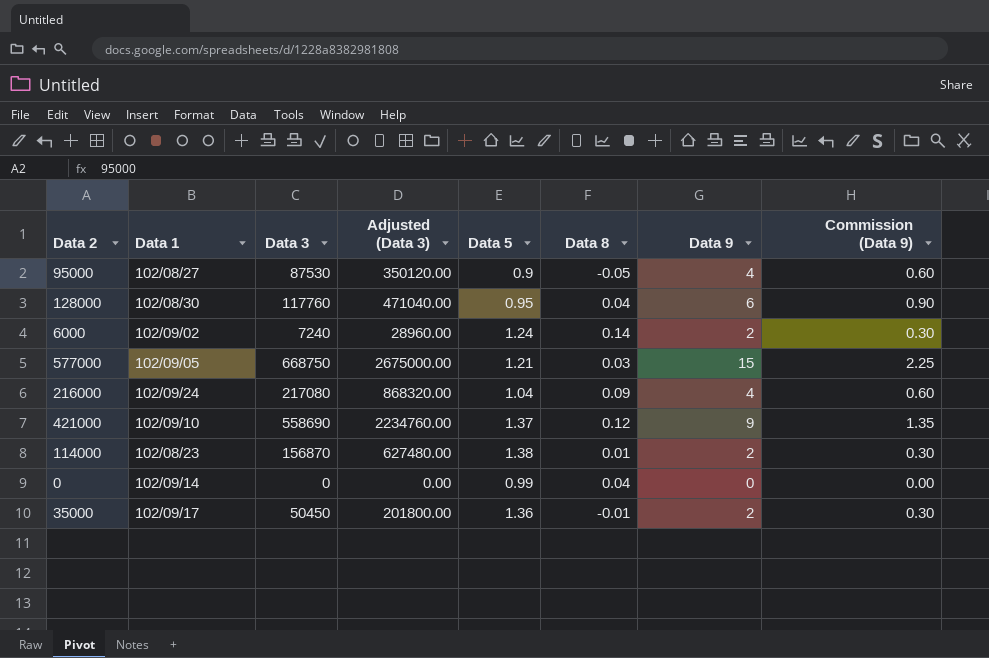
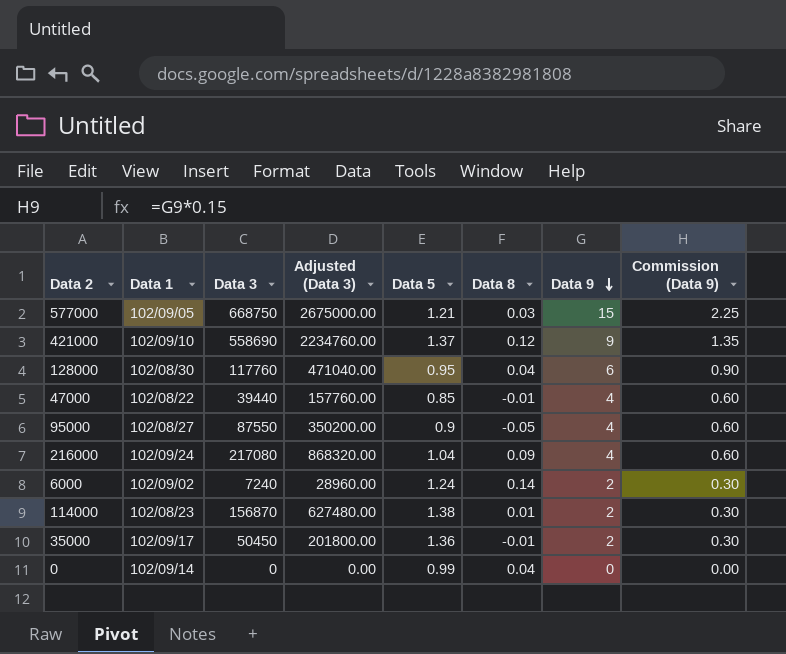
row order: none -> Data 9 descending
row 47000: none -> 102/08/22 | 39440 | 157760.00 | 0.85 | -0.01 | 4 | 0.60
95000 | Data 3: 87530 -> 87550
95000 | Adjusted (Data 3): 350120.00 -> 350200.00

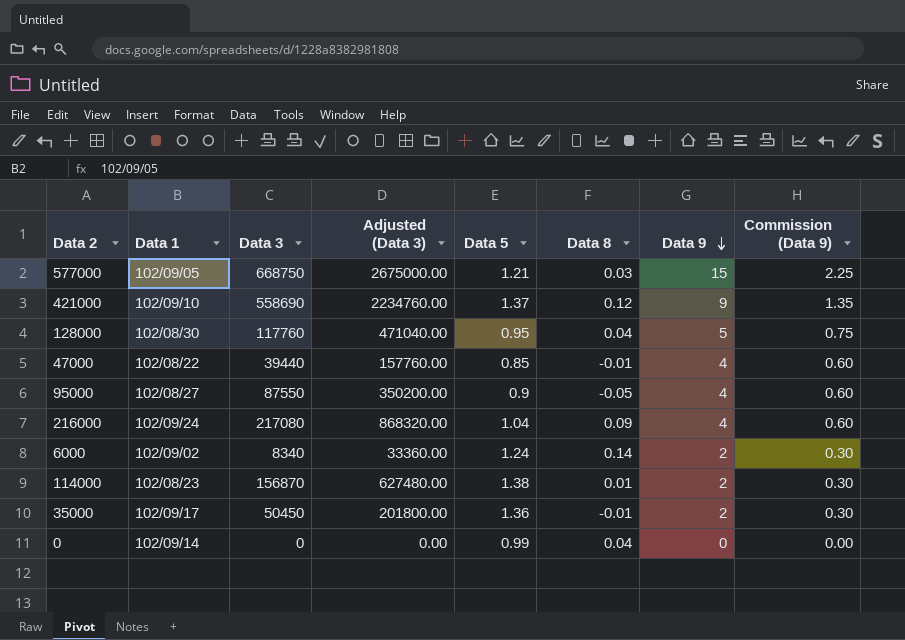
128000 | Data 9: 6 -> 5
128000 | Commission (Data 9): 0.90 -> 0.75
6000 | Data 3: 7240 -> 8340
6000 | Adjusted (Data 3): 28960.00 -> 33360.00

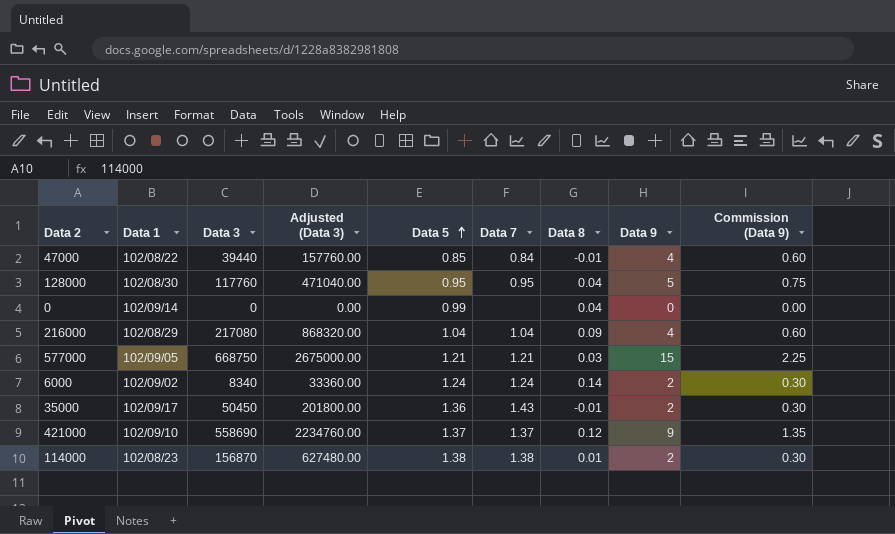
row order: Data 9 descending -> Data 5 ascending
column Data 7 | position: none -> 6
row 95000: 102/08/27 | 87550 | 350200.00 | 0.9 | -0.05 | 4 | 0.60 -> none
216000 | Data 1: 102/09/24 -> 102/08/29

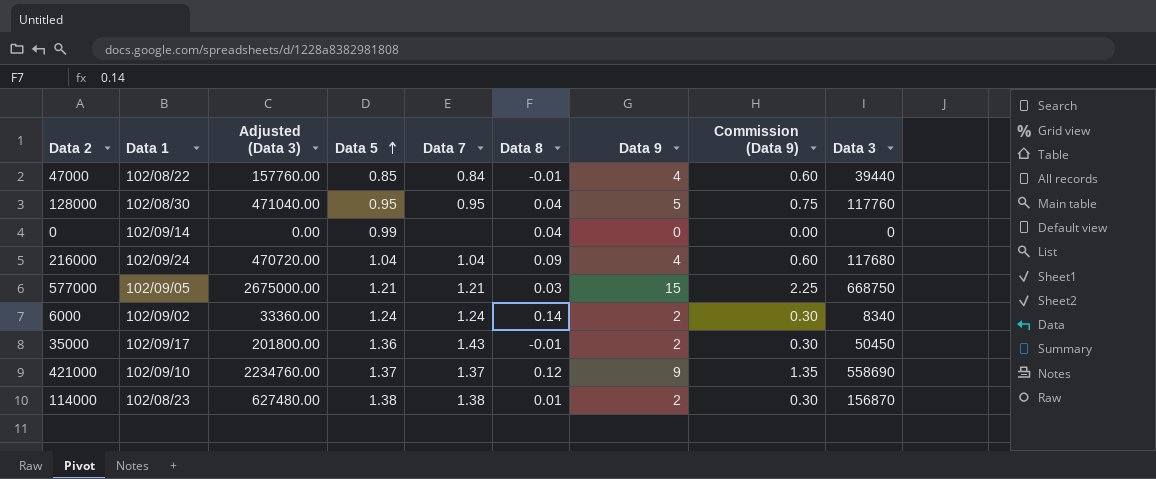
column Data 3 | position: 3 -> 9
216000 | Data 1: 102/08/29 -> 102/09/24
216000 | Adjusted (Data 3): 868320.00 -> 470720.00
216000 | Data 3: 217080 -> 117680

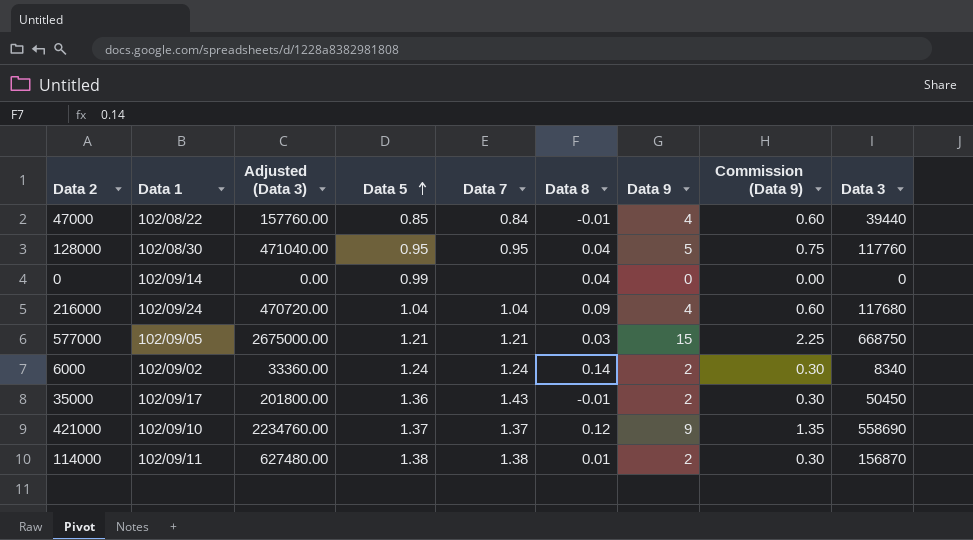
114000 | Data 1: 102/08/23 -> 102/09/11

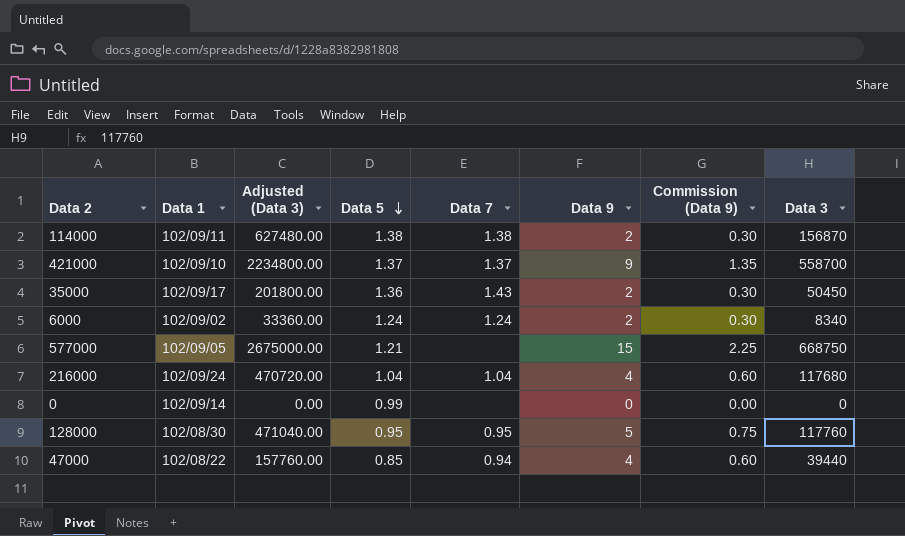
row order: Data 5 ascending -> Data 5 descending
column Data 8 | position: 6 -> none
421000 | Adjusted (Data 3): 2234760.00 -> 2234800.00
421000 | Data 3: 558690 -> 558700
577000 | Data 7: 1.21 -> none
47000 | Data 7: 0.84 -> 0.94

